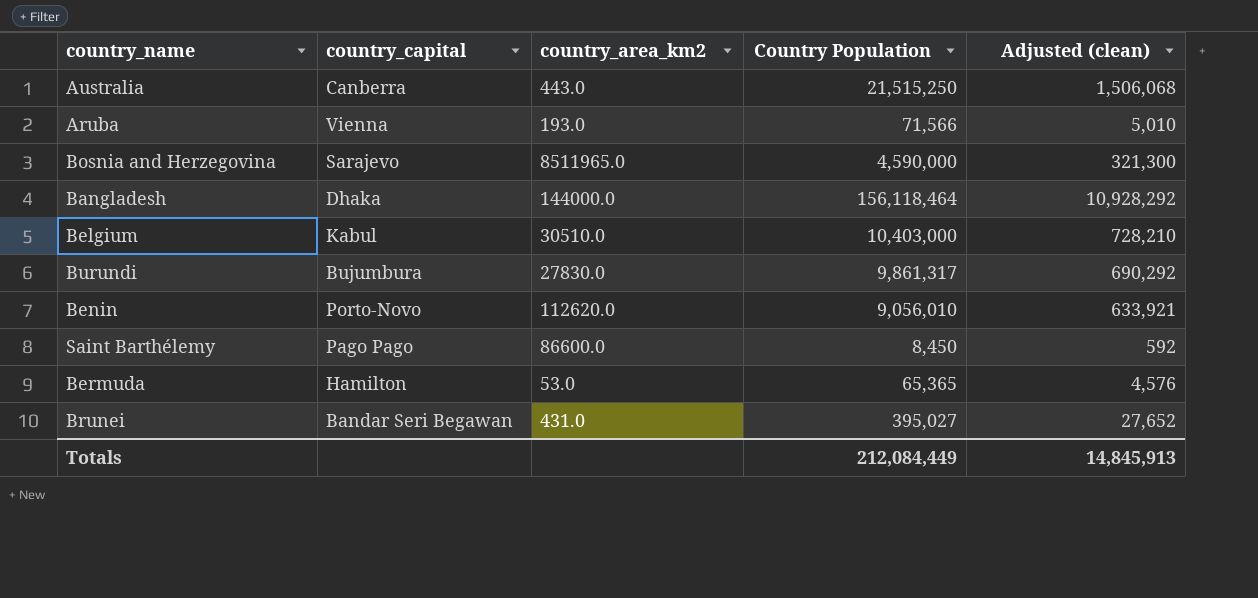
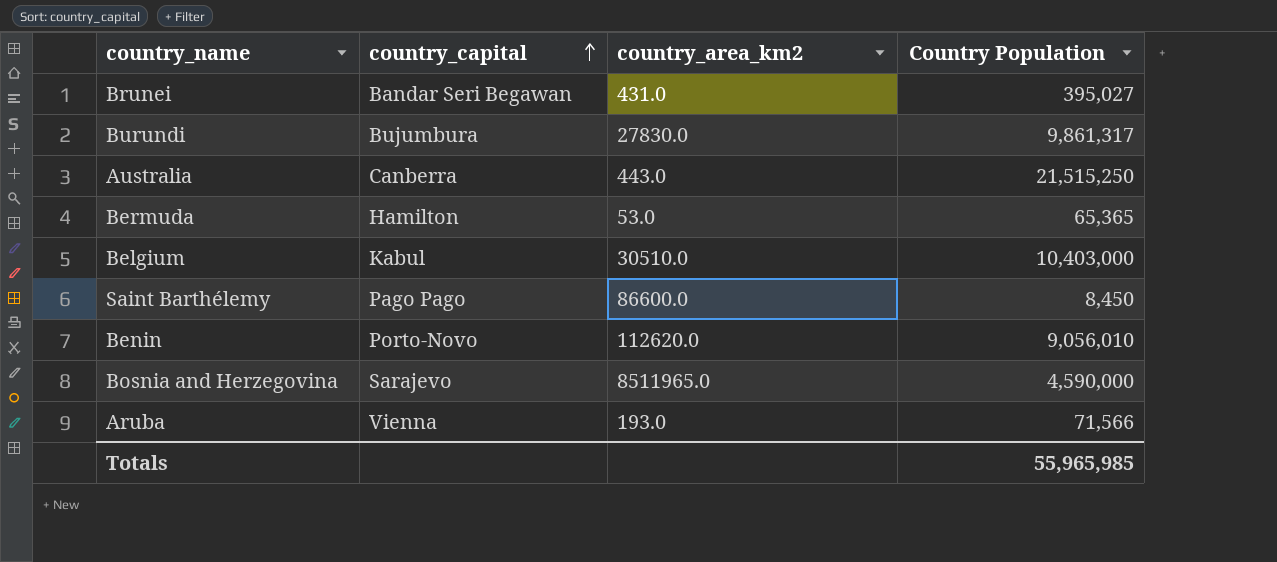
row order: none -> country_capital ascending
column Adjusted (clean) | formula: [Country Population] * 0.07 -> none
row Bangladesh: Dhaka | 144000.0 | 156,118,464 | 10,928,292 -> none
Totals | Country Population: 212,084,449 -> 55,965,985

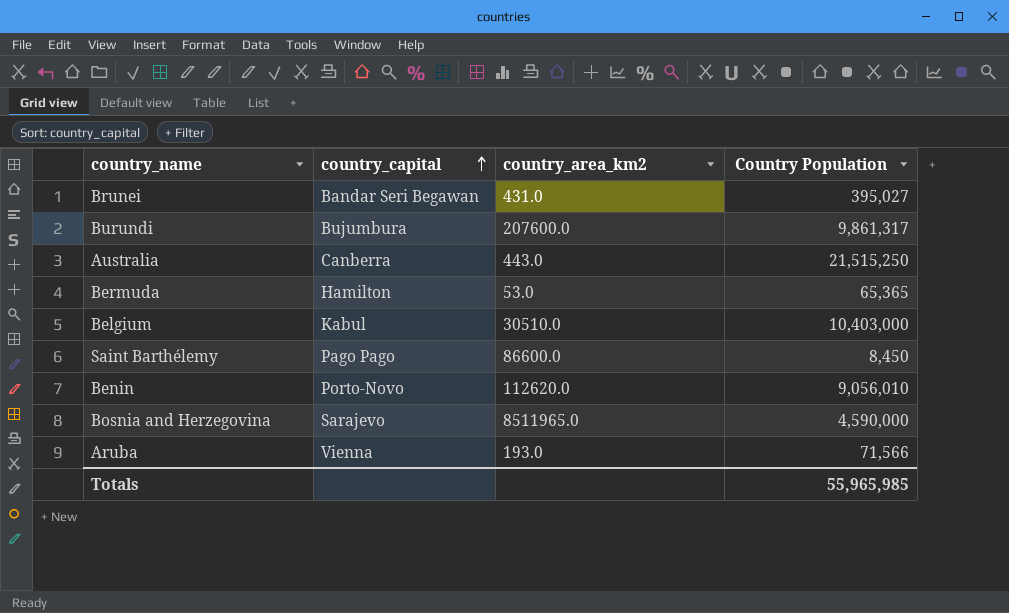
Burundi | country_area_km2: 27830.0 -> 207600.0

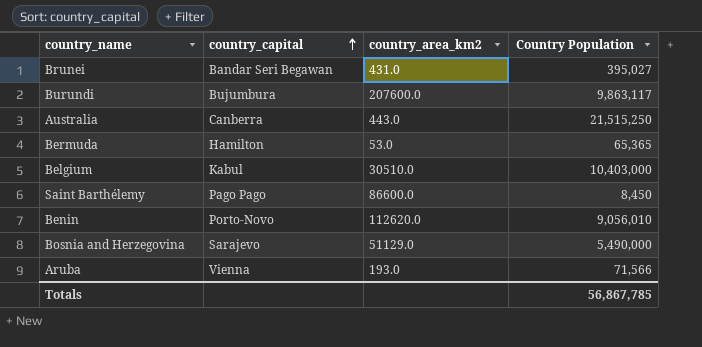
Burundi | Country Population: 9,861,317 -> 9,863,117
Bosnia and Herzegovina | country_area_km2: 8511965.0 -> 51129.0
Bosnia and Herzegovina | Country Population: 4,590,000 -> 5,490,000
Totals | Country Population: 55,965,985 -> 56,867,785

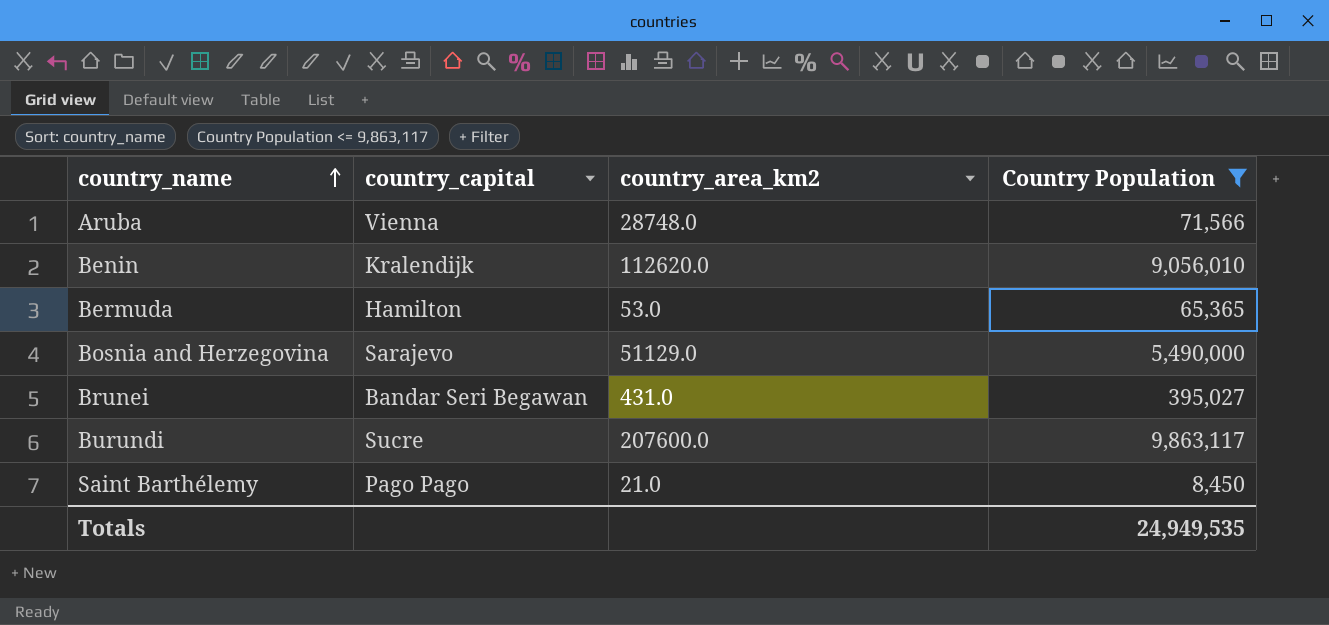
filter: none -> Country Population <= 9,863,117
row order: country_capital ascending -> country_name ascending
Aruba | country_area_km2: 193.0 -> 28748.0
Benin | country_capital: Porto-Novo -> Kralendijk
Burundi | country_capital: Bujumbura -> Sucre
Saint Barthélemy | country_area_km2: 86600.0 -> 21.0
Totals | Country Population: 56,867,785 -> 24,949,535

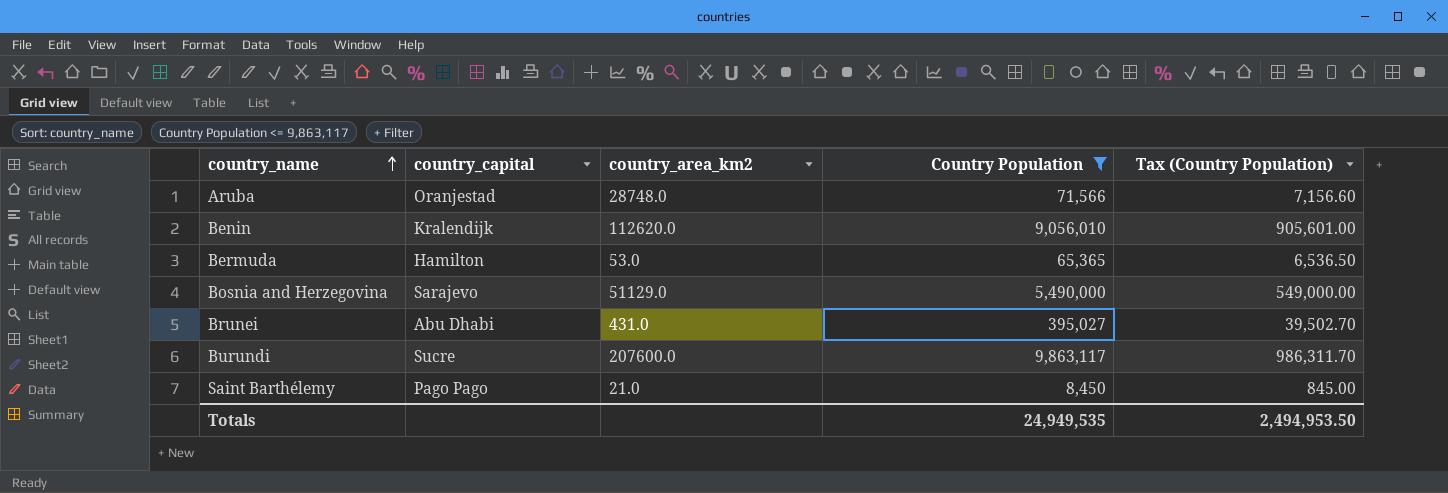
column Tax (Country Population) | formula: none -> [Country Population] * 0.1
Aruba | country_capital: Vienna -> Oranjestad
Brunei | country_capital: Bandar Seri Begawan -> Abu Dhabi

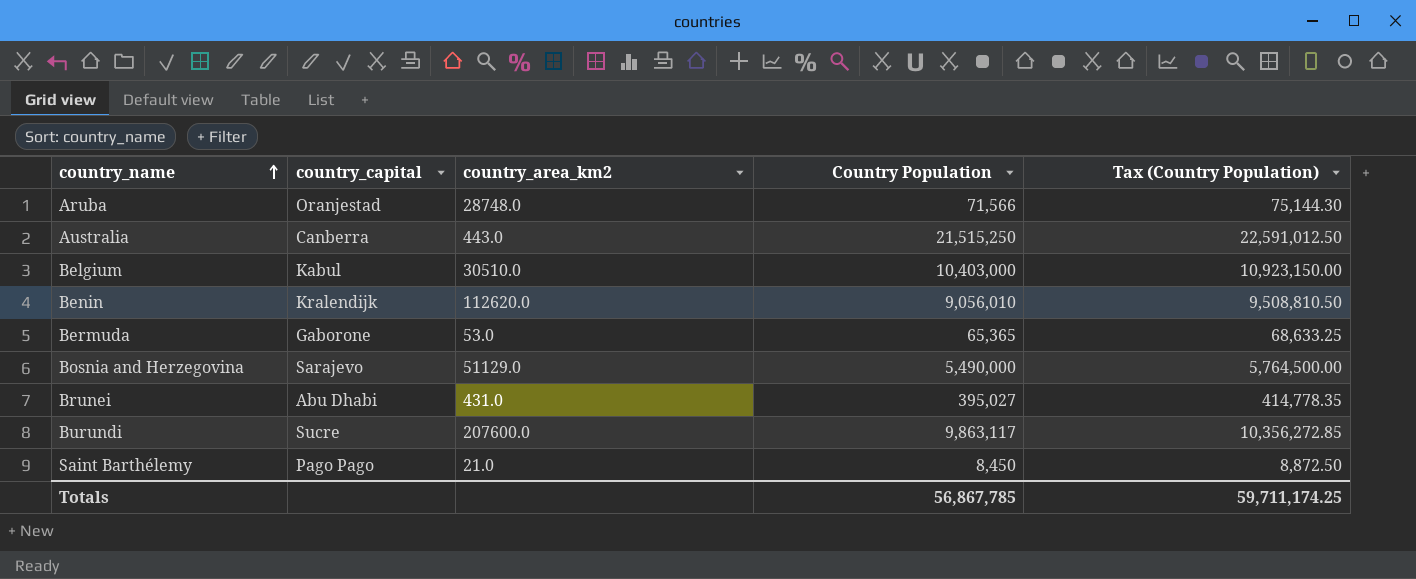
filter: Country Population <= 9,863,117 -> none
column Tax (Country Population) | formula: [Country Population] * 0.1 -> [Country Population] * 1.05
Bermuda | country_capital: Hamilton -> Gaborone
Totals | Country Population: 24,949,535 -> 56,867,785
Totals | Tax (Country Population): 2,494,953.50 -> 59,711,174.25

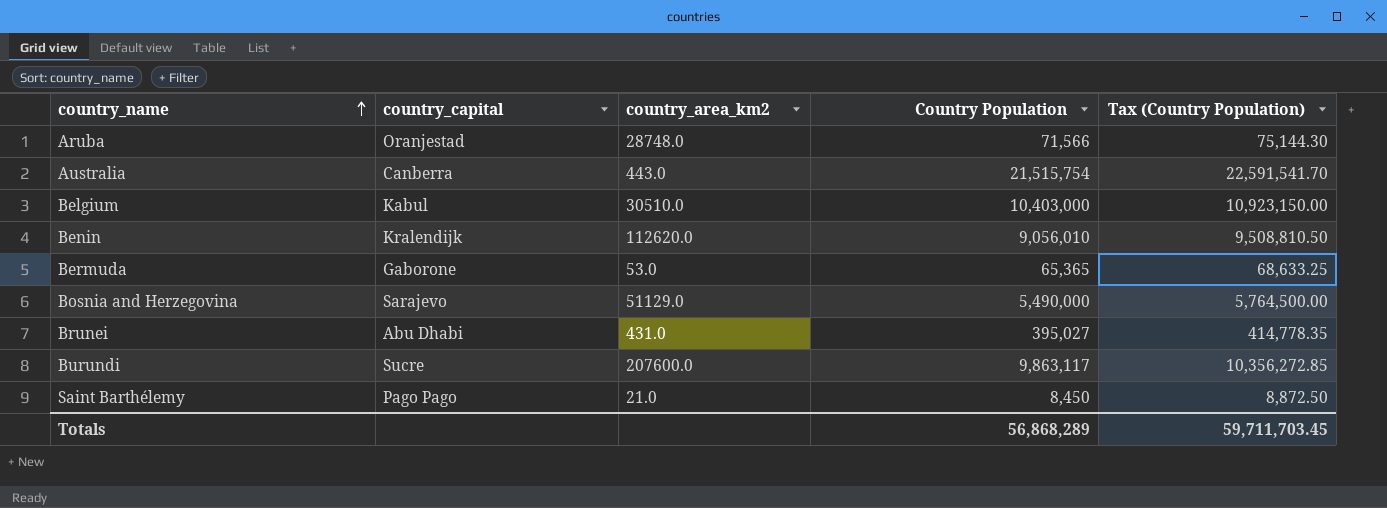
Australia | Country Population: 21,515,250 -> 21,515,754
Australia | Tax (Country Population): 22,591,012.50 -> 22,591,541.70
Totals | Country Population: 56,867,785 -> 56,868,289
Totals | Tax (Country Population): 59,711,174.25 -> 59,711,703.45

